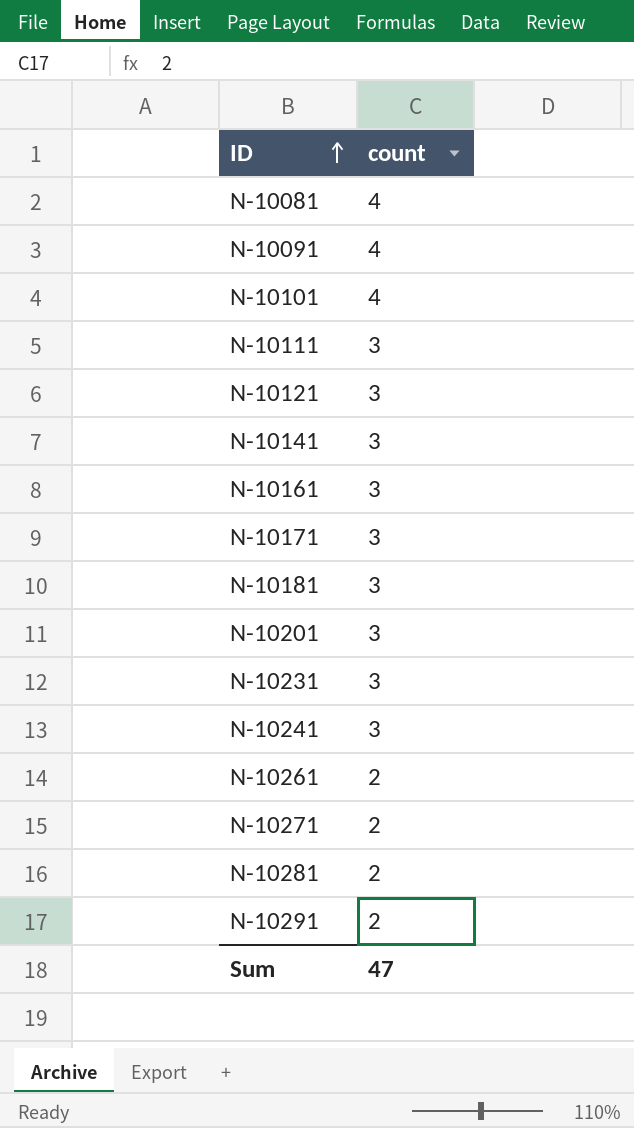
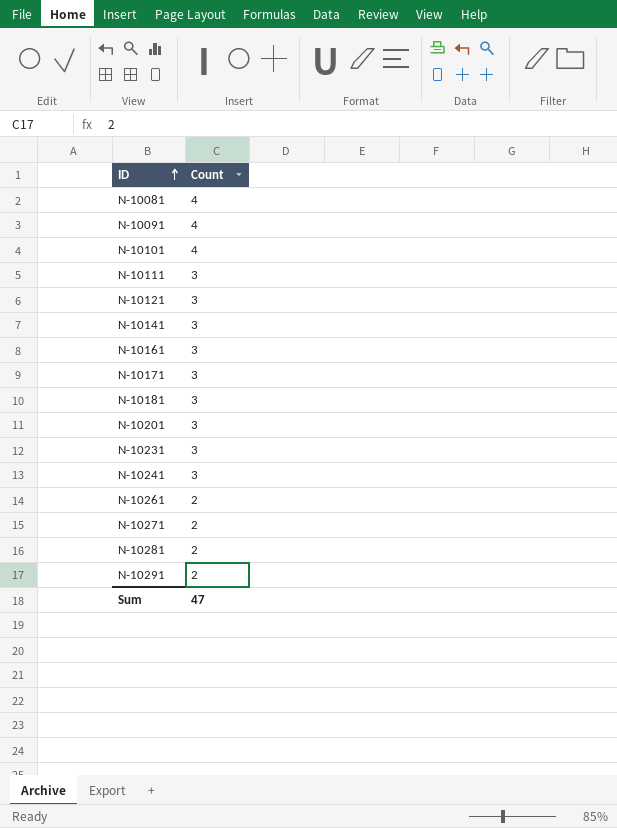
column name: count -> Count

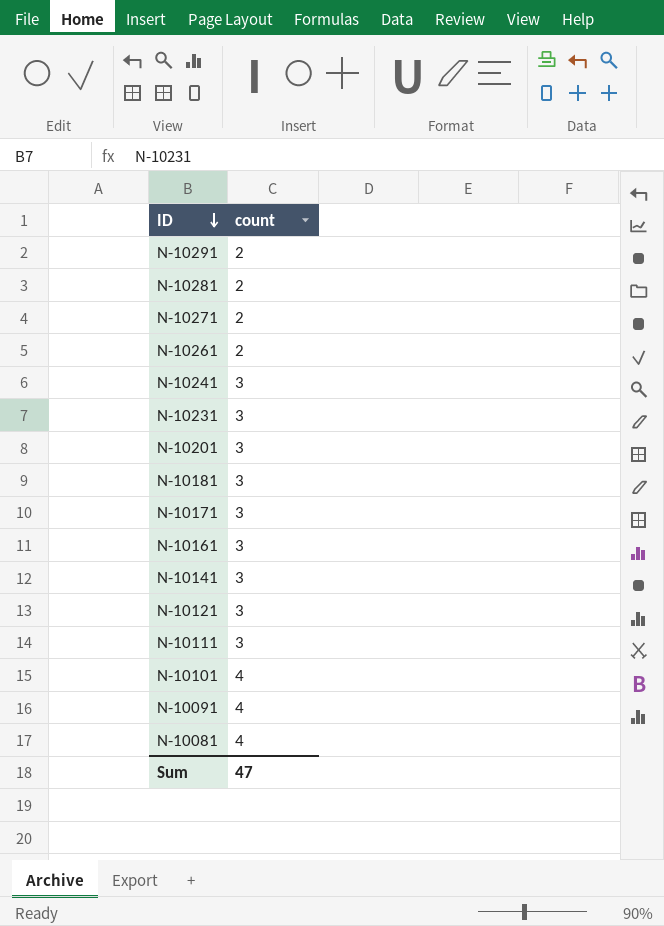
row order: ID ascending -> ID descending
column name: Count -> count

